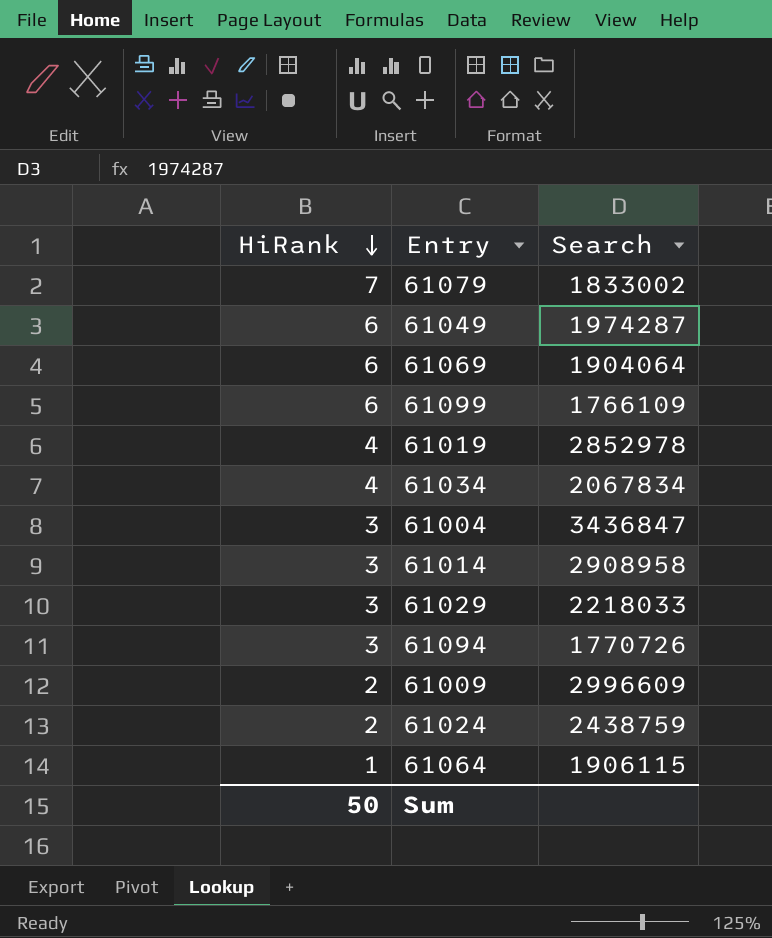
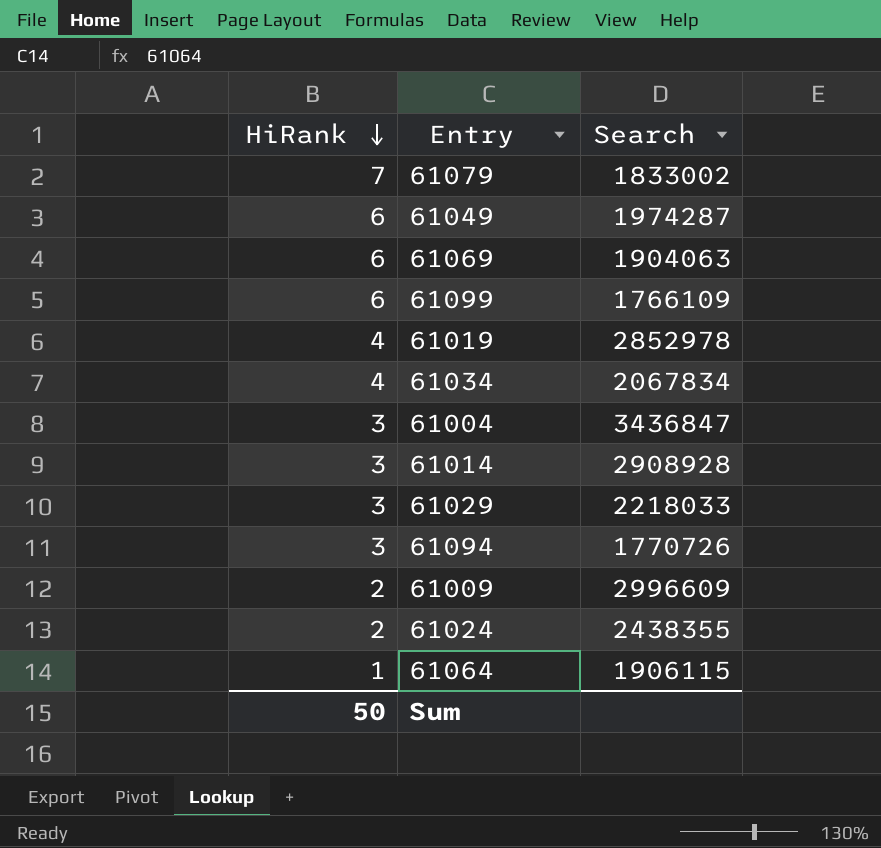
61069 | Search: 1904064 -> 1904063
61014 | Search: 2908958 -> 2908928
61024 | Search: 2438759 -> 2438355

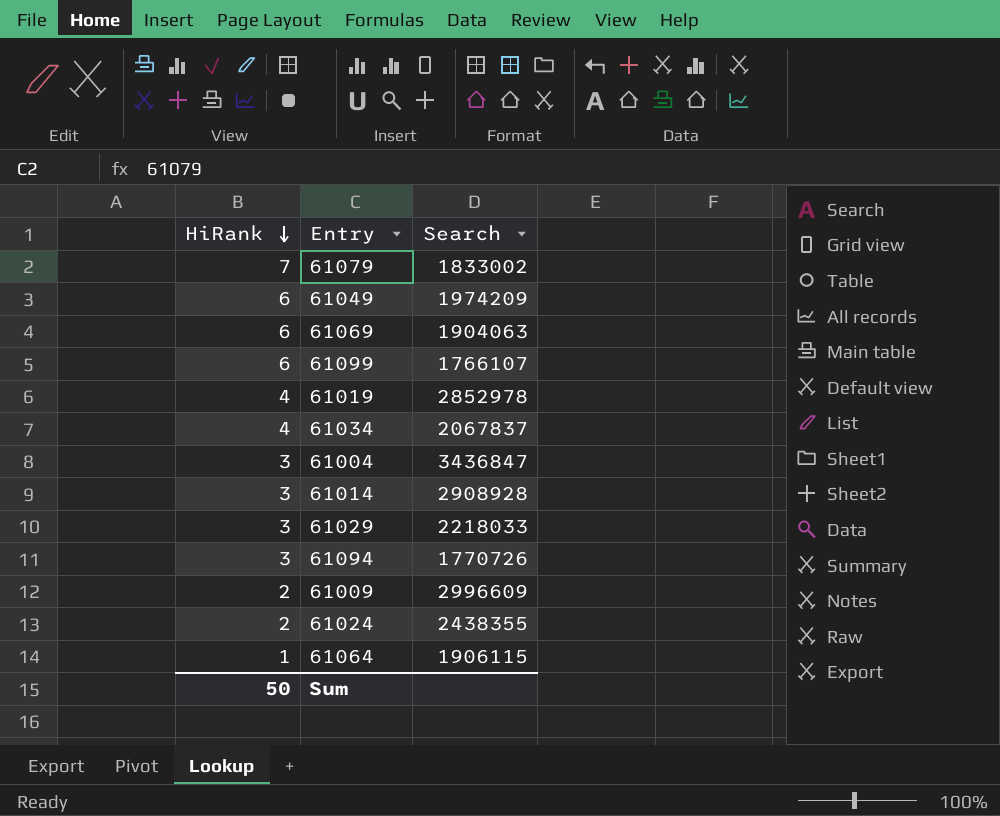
61049 | Search: 1974287 -> 1974209
61099 | Search: 1766109 -> 1766107
61034 | Search: 2067834 -> 2067837

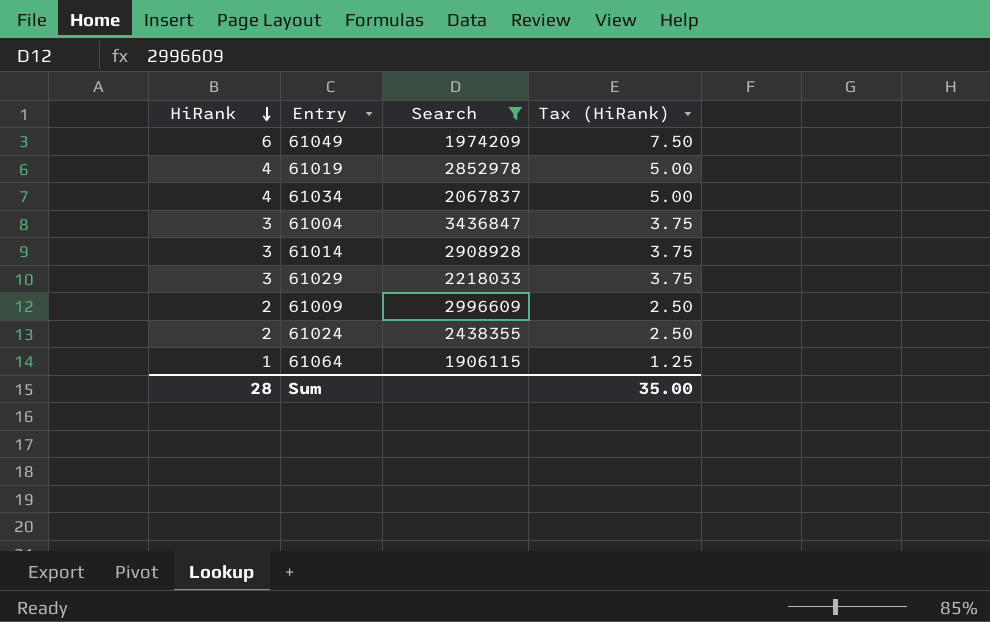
filter: none -> Search >= 1906115
column Tax (HiRank) | formula: none -> [HiRank] * 1.25
Sum | HiRank: 50 -> 28

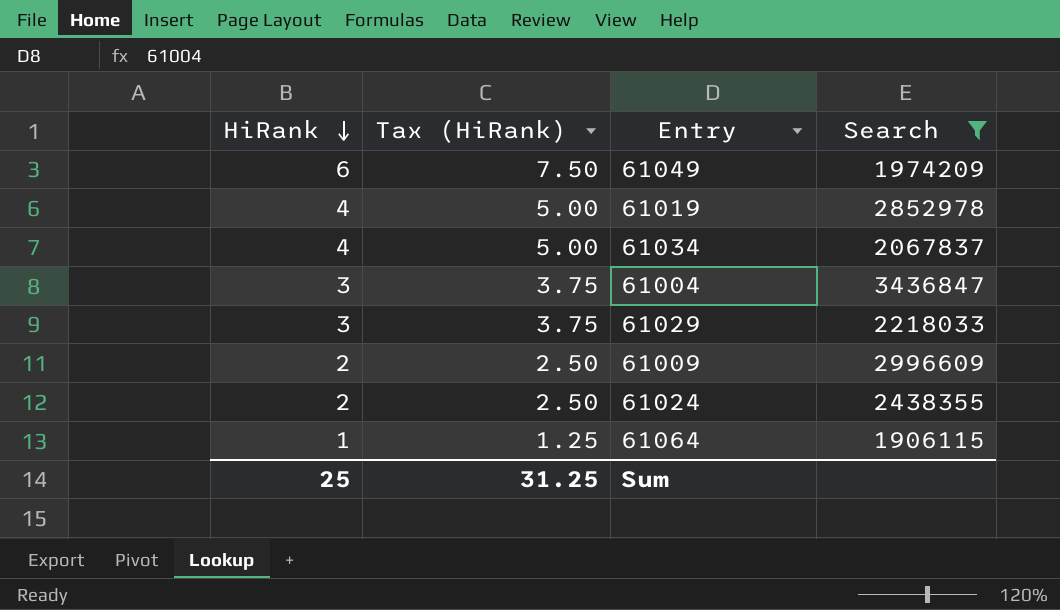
column Tax (HiRank) | position: 4 -> 2
row 61014: 3 | 2908928 | 3.75 -> none
Sum | HiRank: 28 -> 25
Sum | Tax (HiRank): 35.00 -> 31.25

